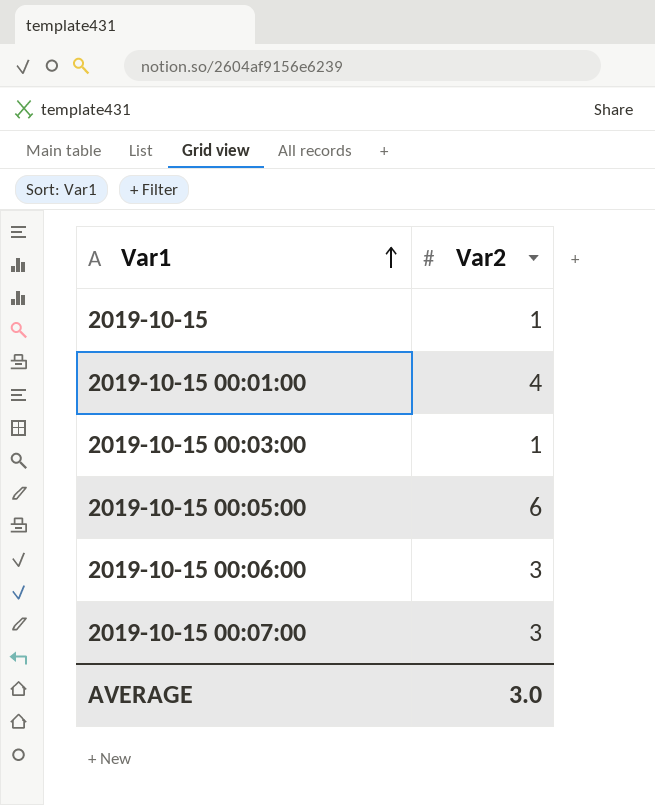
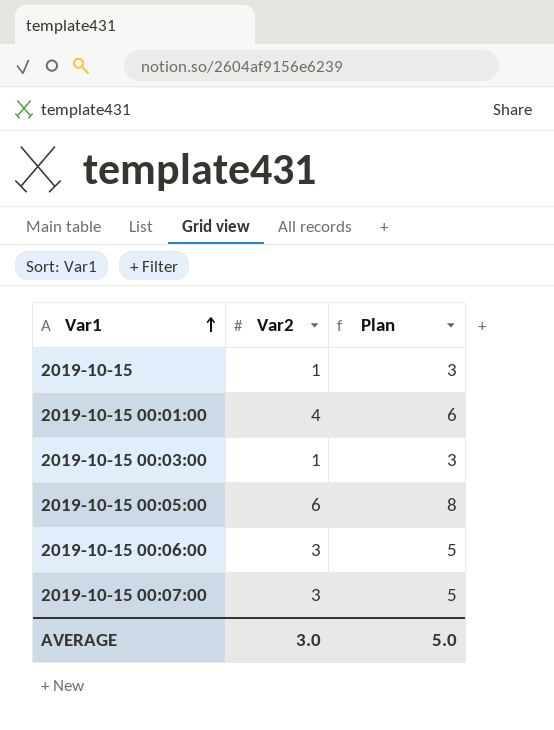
column Plan | formula: none -> [Var2] + 2

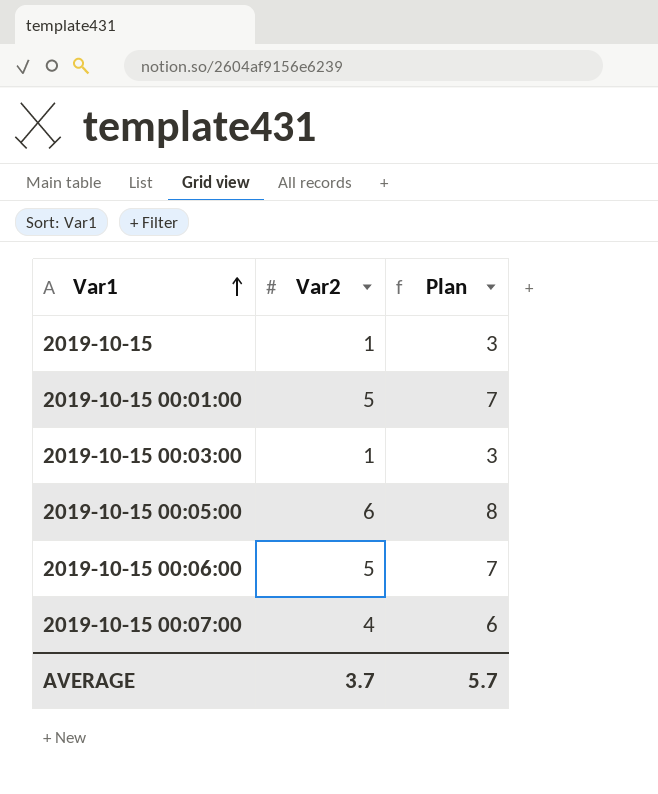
2019-10-15 00:01:00 | Var2: 4 -> 5
2019-10-15 00:01:00 | Plan: 6 -> 7
2019-10-15 00:06:00 | Var2: 3 -> 5
2019-10-15 00:06:00 | Plan: 5 -> 7
2019-10-15 00:07:00 | Var2: 3 -> 4
2019-10-15 00:07:00 | Plan: 5 -> 6
AVERAGE | Var2: 3.0 -> 3.7
AVERAGE | Plan: 5.0 -> 5.7

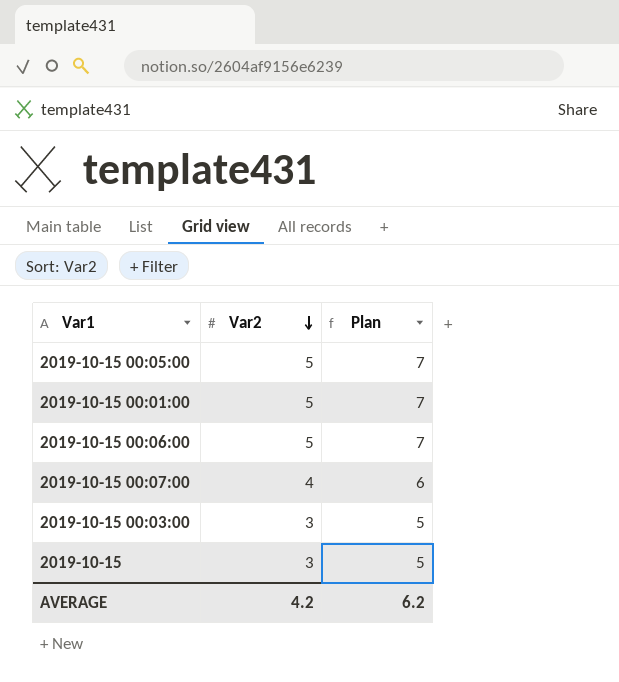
row order: Var1 ascending -> Var2 descending
2019-10-15 00:05:00 | Var2: 6 -> 5
2019-10-15 00:05:00 | Plan: 8 -> 7
2019-10-15 00:03:00 | Var2: 1 -> 3
2019-10-15 00:03:00 | Plan: 3 -> 5
2019-10-15 | Var2: 1 -> 3
2019-10-15 | Plan: 3 -> 5
AVERAGE | Var2: 3.7 -> 4.2
AVERAGE | Plan: 5.7 -> 6.2

